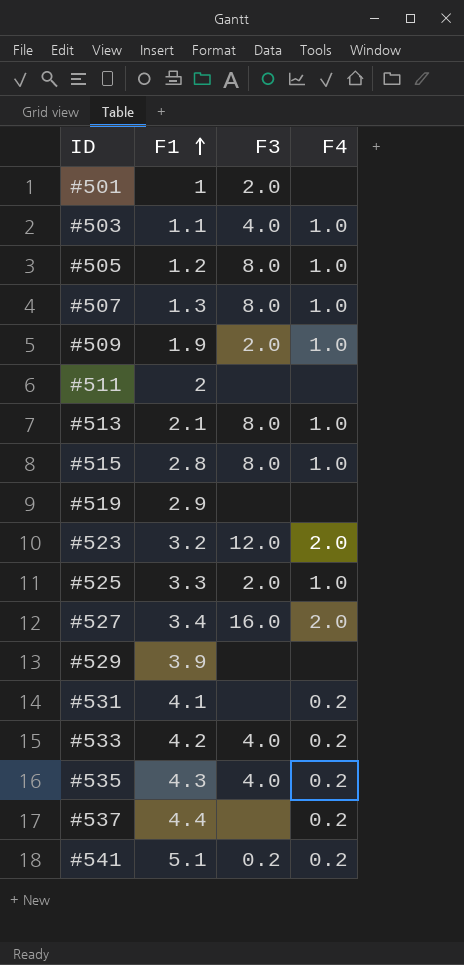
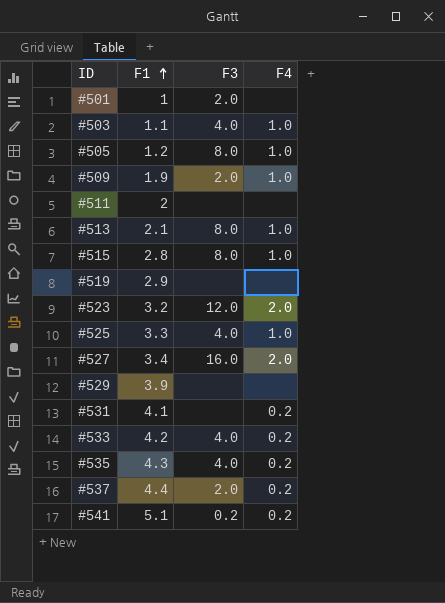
row #507: 1.3 | 8.0 | 1.0 -> none
#525 | F3: 2.0 -> 4.0
#537 | F3: none -> 2.0

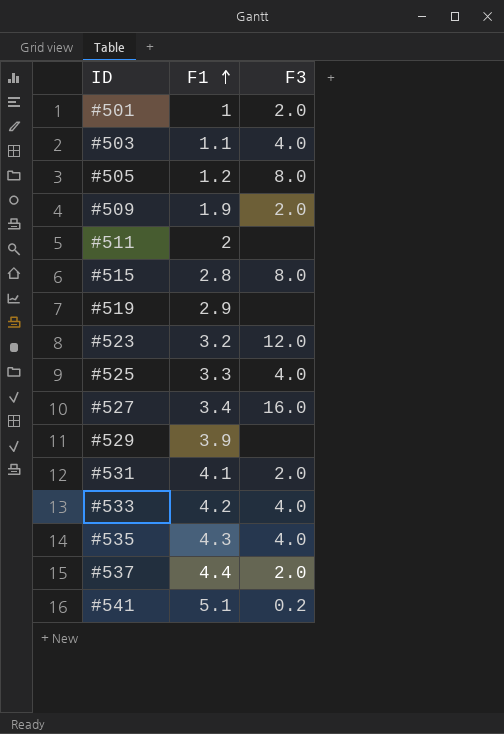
column F4 | position: 4 -> none
row #513: 2.1 | 8.0 | 1.0 -> none
#531 | F3: none -> 2.0

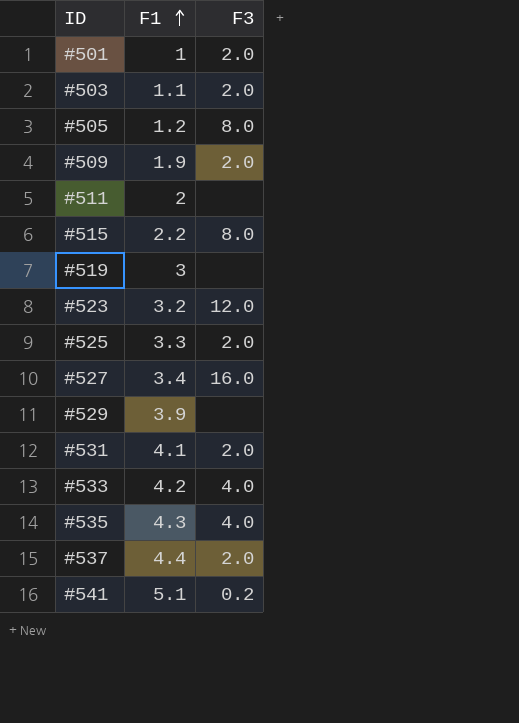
#503 | F3: 4.0 -> 2.0
#515 | F1: 2.8 -> 2.2
#519 | F1: 2.9 -> 3
#525 | F3: 4.0 -> 2.0

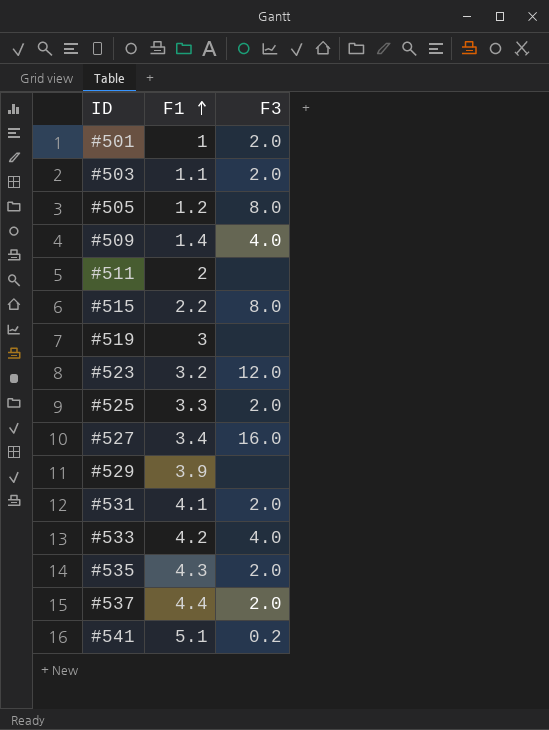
#509 | F1: 1.9 -> 1.4
#509 | F3: 2.0 -> 4.0
#535 | F3: 4.0 -> 2.0

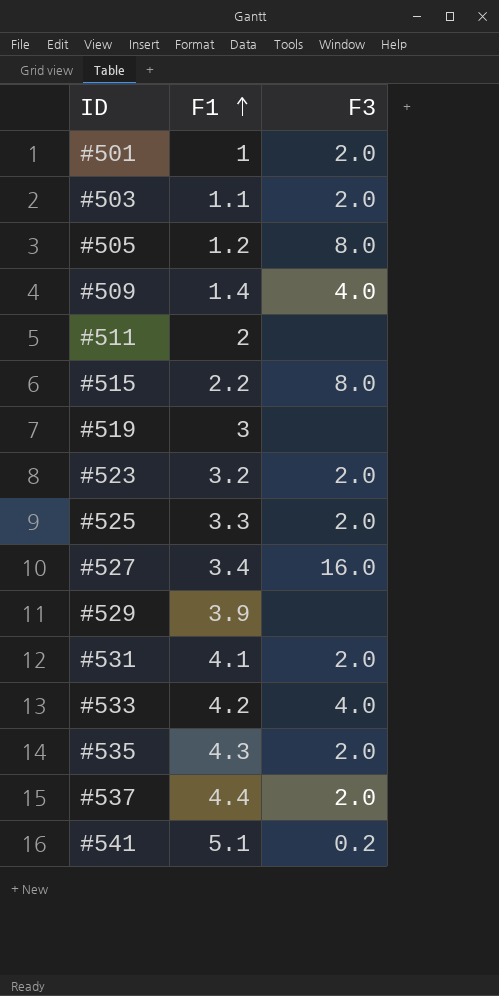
#523 | F3: 12.0 -> 2.0

